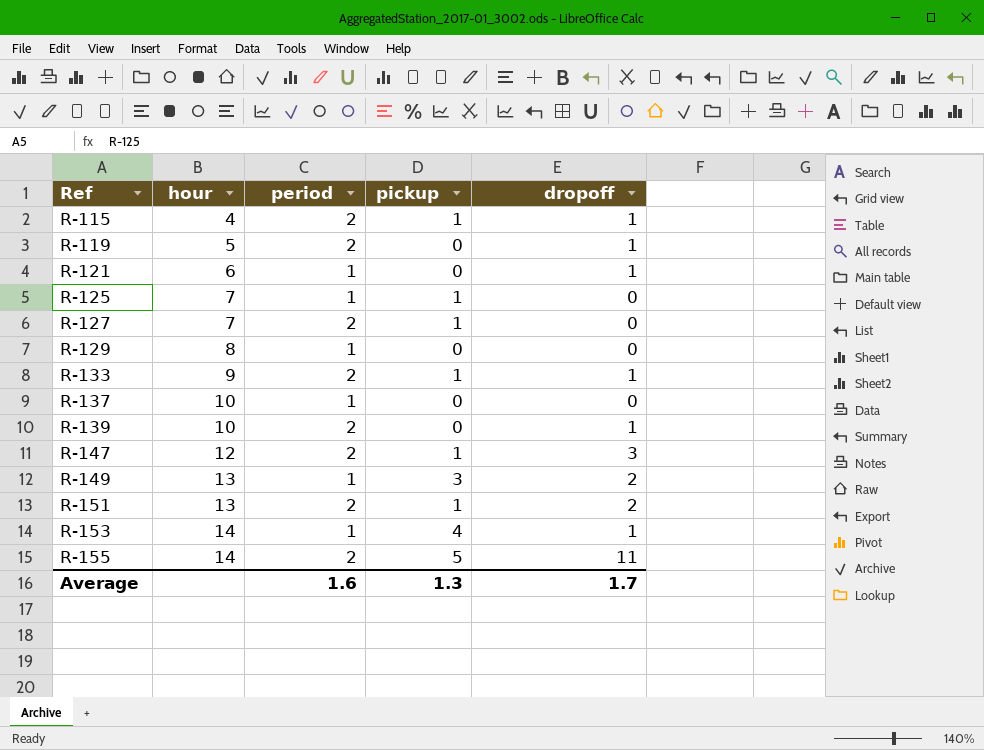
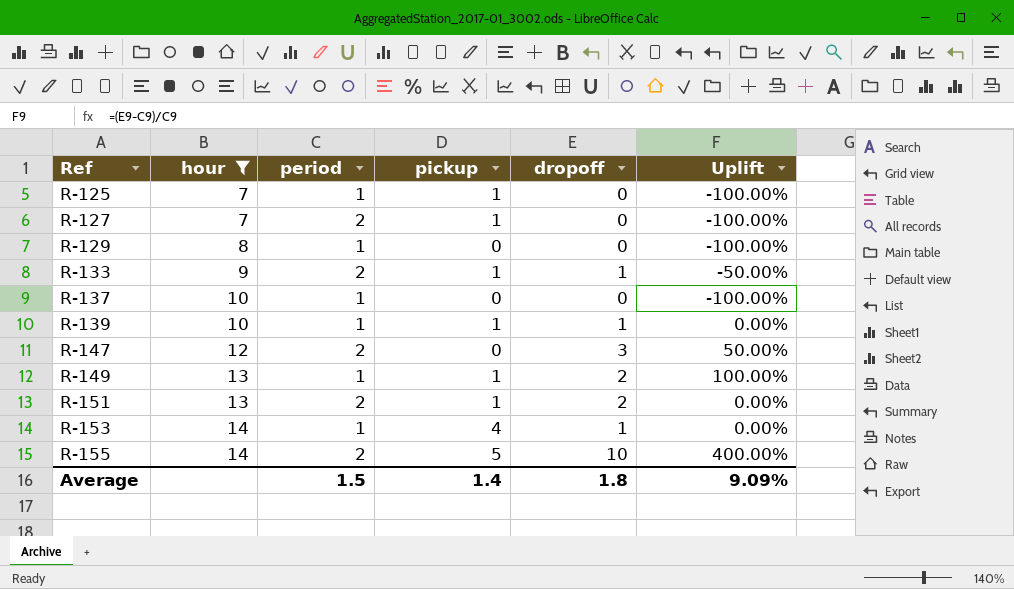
filter: none -> hour >= 7
column Uplift | formula: none -> ([dropoff] - [period]) / [period]
R-139 | period: 2 -> 1
R-139 | pickup: 0 -> 1
R-147 | pickup: 1 -> 0
R-149 | pickup: 3 -> 1
R-155 | dropoff: 11 -> 10
Average | period: 1.6 -> 1.5
Average | pickup: 1.3 -> 1.4
Average | dropoff: 1.7 -> 1.8

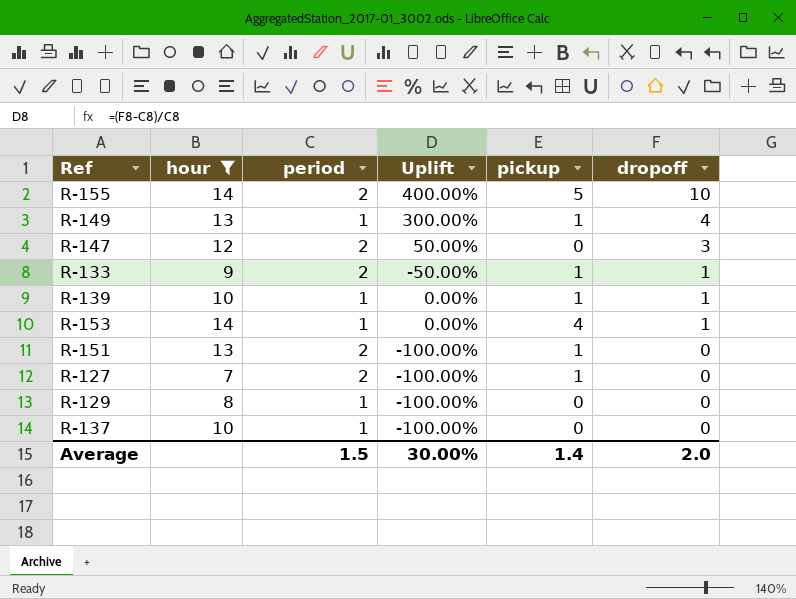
row order: Ref ascending -> dropoff descending
column Uplift | position: 6 -> 4
row R-125: 7 | 1 | 1 | 0 | -100.00% -> none
R-149 | Uplift: 100.00% -> 300.00%
R-149 | dropoff: 2 -> 4
R-151 | Uplift: 0.00% -> -100.00%
R-151 | dropoff: 2 -> 0
Average | Uplift: 9.09% -> 30.00%
Average | dropoff: 1.8 -> 2.0

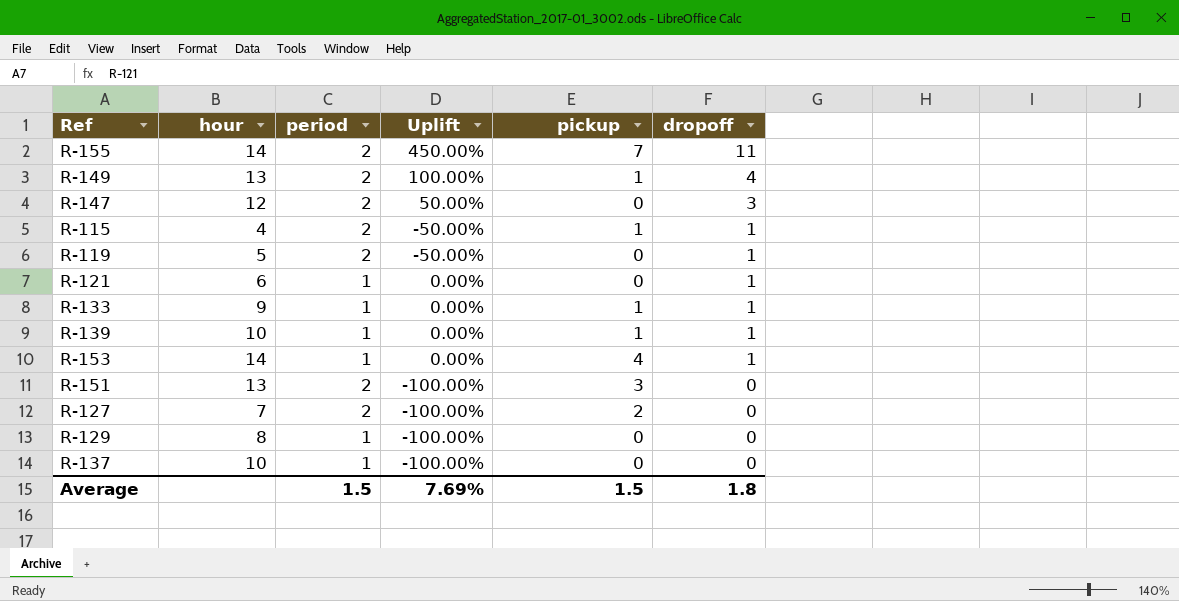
filter: hour >= 7 -> none
R-155 | Uplift: 400.00% -> 450.00%
R-155 | pickup: 5 -> 7
R-155 | dropoff: 10 -> 11
R-149 | period: 1 -> 2
R-149 | Uplift: 300.00% -> 100.00%
R-133 | period: 2 -> 1
R-133 | Uplift: -50.00% -> 0.00%
R-151 | pickup: 1 -> 3
R-127 | pickup: 1 -> 2
Average | Uplift: 30.00% -> 7.69%
Average | pickup: 1.4 -> 1.5
Average | dropoff: 2.0 -> 1.8

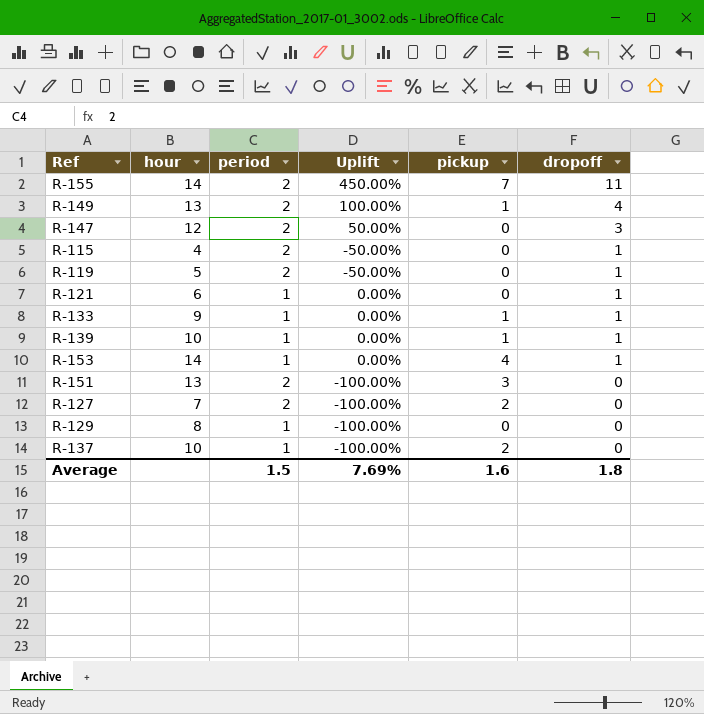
R-115 | pickup: 1 -> 0
R-137 | pickup: 0 -> 2
Average | pickup: 1.5 -> 1.6

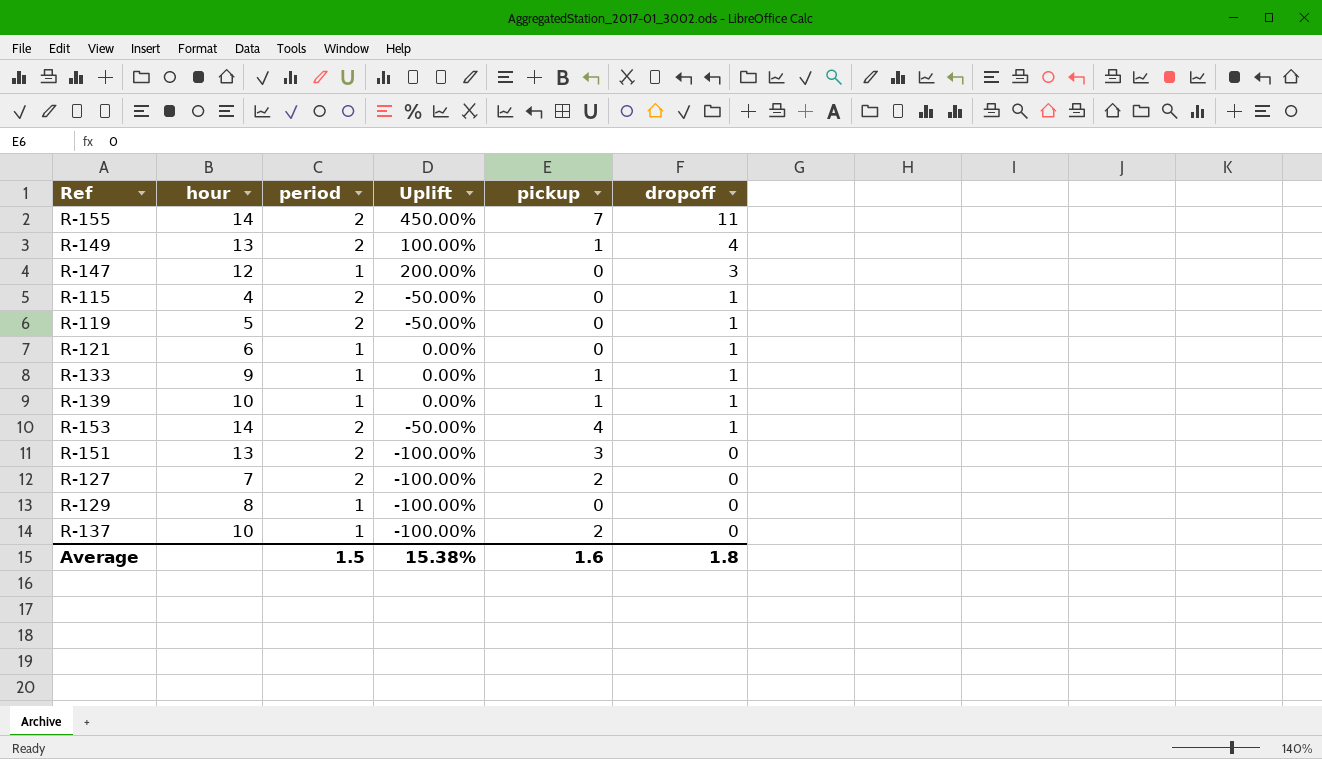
R-147 | period: 2 -> 1
R-147 | Uplift: 50.00% -> 200.00%
R-153 | period: 1 -> 2
R-153 | Uplift: 0.00% -> -50.00%
Average | Uplift: 7.69% -> 15.38%

